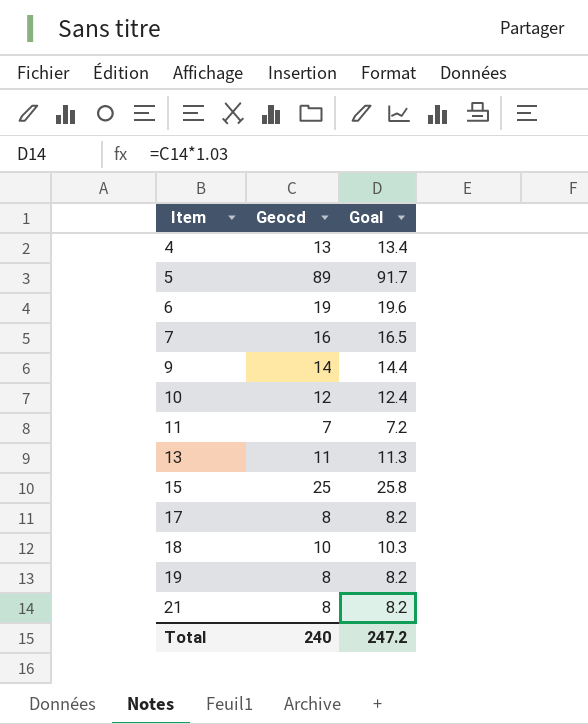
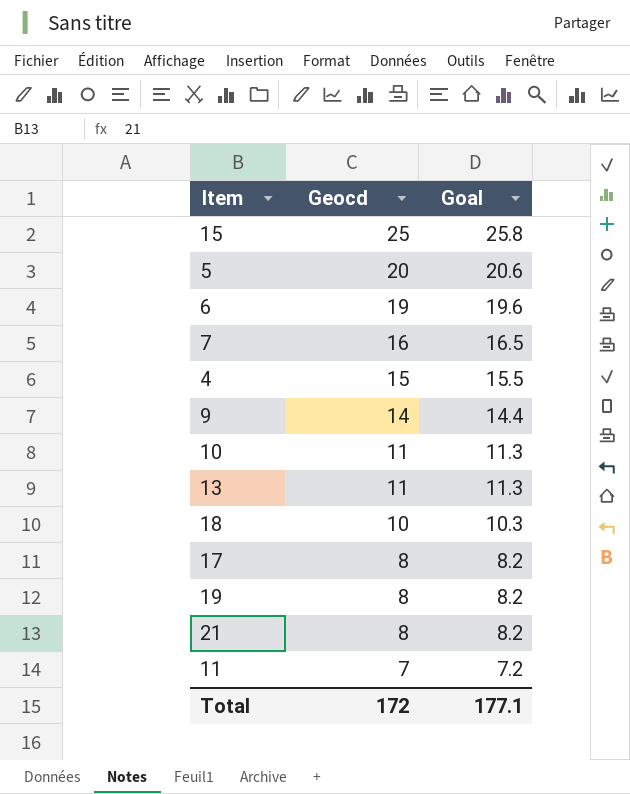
row order: Item ascending -> Geocd descending
5 | Geocd: 89 -> 20
5 | Goal: 91.7 -> 20.6
4 | Geocd: 13 -> 15
4 | Goal: 13.4 -> 15.5
10 | Geocd: 12 -> 11
10 | Goal: 12.4 -> 11.3
Total | Geocd: 240 -> 172
Total | Goal: 247.2 -> 177.1

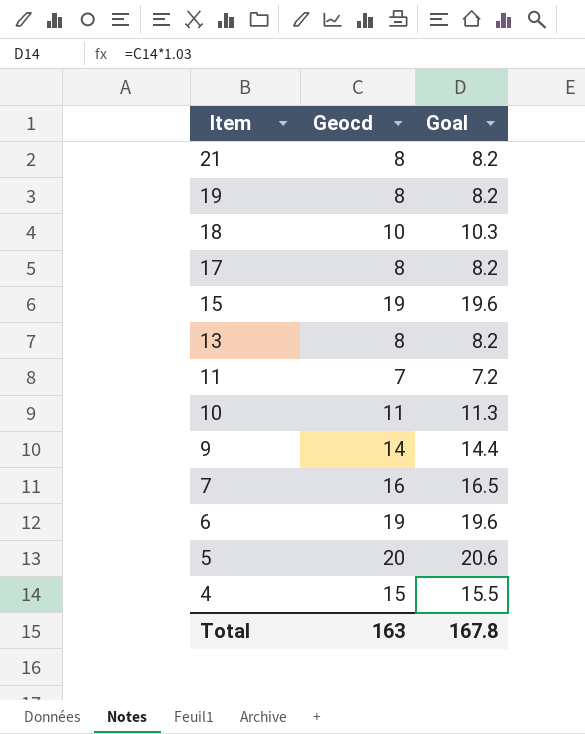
row order: Geocd descending -> Item descending
15 | Geocd: 25 -> 19
15 | Goal: 25.8 -> 19.6
13 | Geocd: 11 -> 8
13 | Goal: 11.3 -> 8.2
Total | Geocd: 172 -> 163
Total | Goal: 177.1 -> 167.8

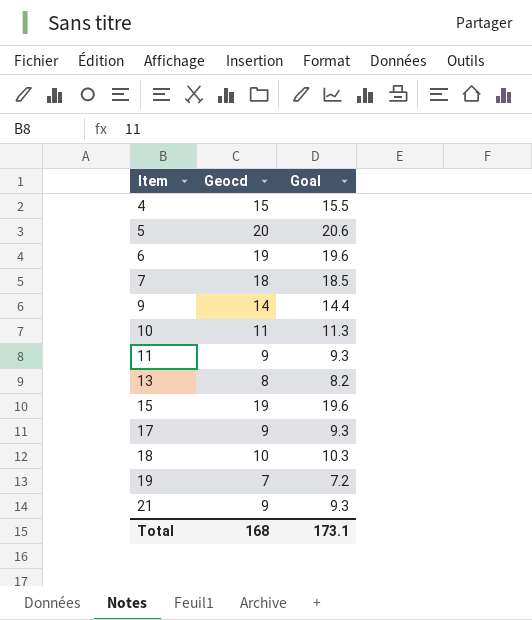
row order: Item descending -> Item ascending
7 | Geocd: 16 -> 18
7 | Goal: 16.5 -> 18.5
11 | Geocd: 7 -> 9
11 | Goal: 7.2 -> 9.3
17 | Geocd: 8 -> 9
17 | Goal: 8.2 -> 9.3
19 | Geocd: 8 -> 7
19 | Goal: 8.2 -> 7.2
21 | Geocd: 8 -> 9
21 | Goal: 8.2 -> 9.3
Total | Geocd: 163 -> 168
Total | Goal: 167.8 -> 173.1

